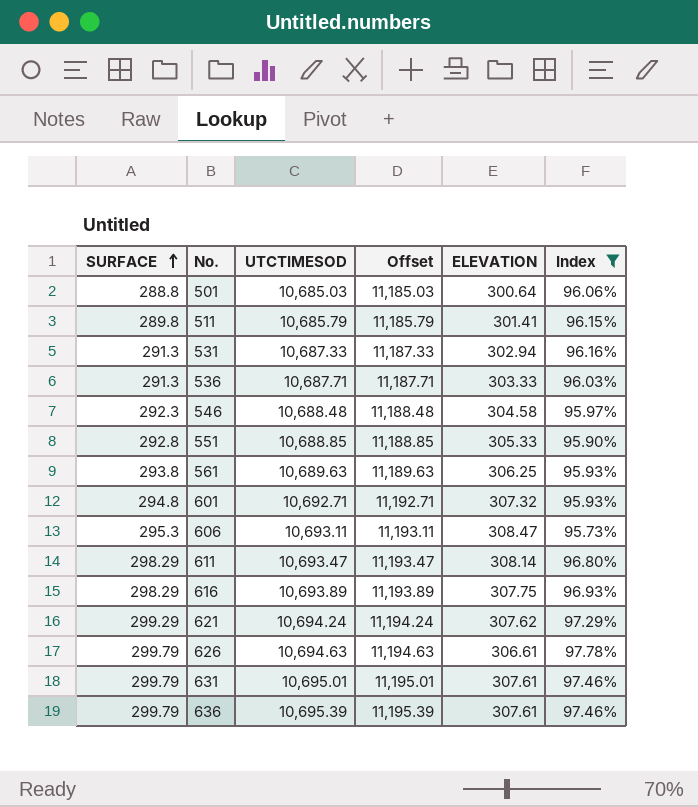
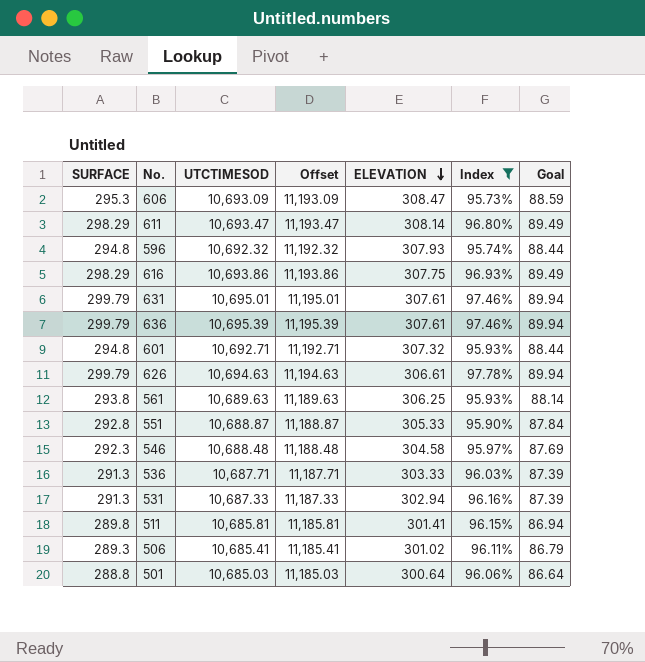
row order: SURFACE ascending -> ELEVATION descending
column Goal | formula: none -> [SURFACE] * 0.3
row 621: 299.29 | 10,694.24 | 11,194.24 | 307.62 | 97.29% -> none
606 | UTCTIMESOD: 10,693.11 -> 10,693.09
606 | Offset: 11,193.11 -> 11,193.09
row 596: none -> 294.8 | 10,692.32 | 11,192.32 | 307.93 | 95.74% | 88.44
616 | UTCTIMESOD: 10,693.89 -> 10,693.86
616 | Offset: 11,193.89 -> 11,193.86
551 | UTCTIMESOD: 10,688.85 -> 10,688.87
551 | Offset: 11,188.85 -> 11,188.87
511 | UTCTIMESOD: 10,685.79 -> 10,685.81
511 | Offset: 11,185.79 -> 11,185.81
row 506: none -> 289.3 | 10,685.41 | 11,185.41 | 301.02 | 96.11% | 86.79

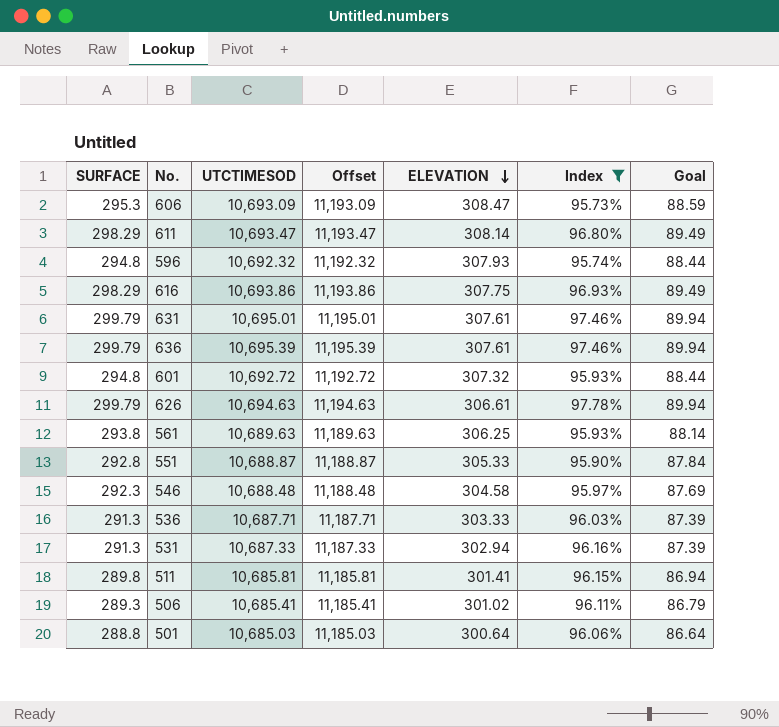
601 | UTCTIMESOD: 10,692.71 -> 10,692.72
601 | Offset: 11,192.71 -> 11,192.72

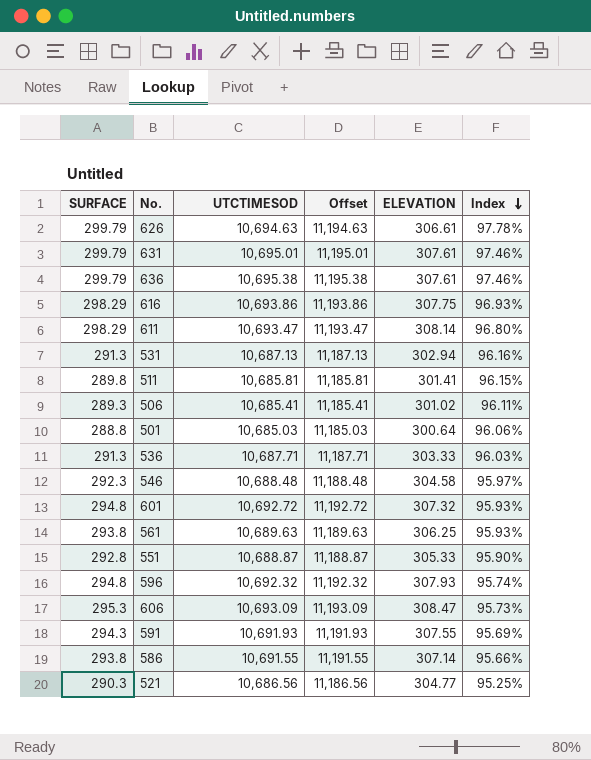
filter: Index >= 95.73% -> none
row order: ELEVATION descending -> Index descending
column Goal | formula: [SURFACE] * 0.3 -> none
636 | UTCTIMESOD: 10,695.39 -> 10,695.38
636 | Offset: 11,195.39 -> 11,195.38
531 | UTCTIMESOD: 10,687.33 -> 10,687.13
531 | Offset: 11,187.33 -> 11,187.13

